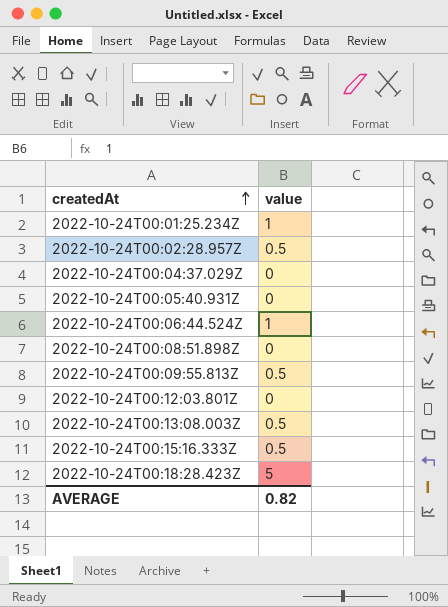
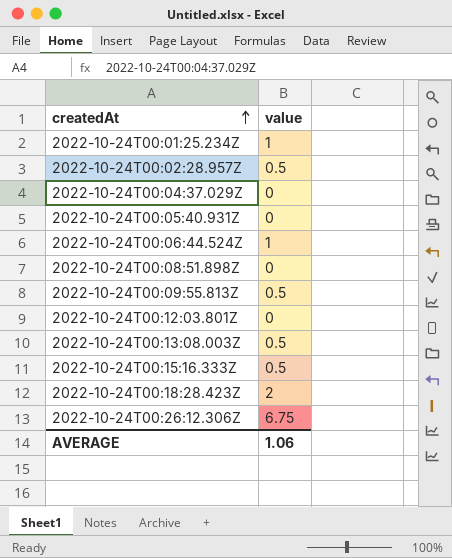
2022-10-24T00:18:28.423Z | value: 5 -> 2
row 2022-10-24T00:26:12.306Z: none -> 6.75
AVERAGE | value: 0.82 -> 1.06

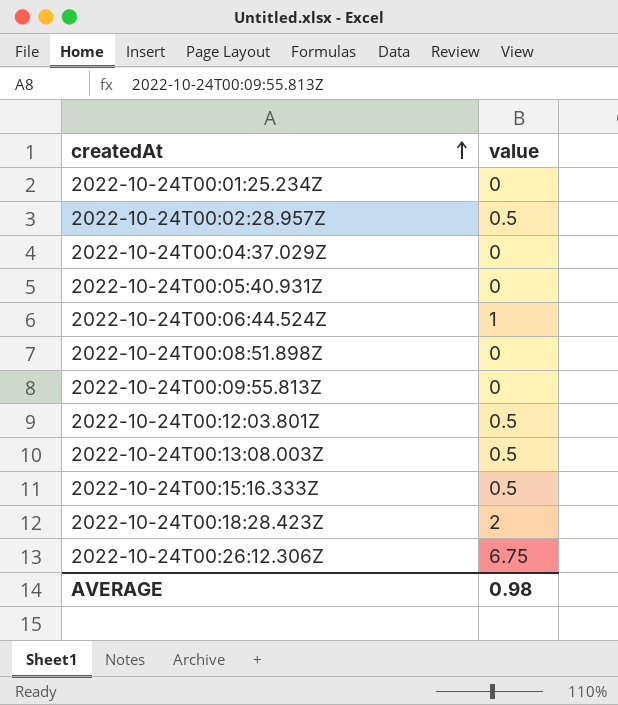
2022-10-24T00:01:25.234Z | value: 1 -> 0
2022-10-24T00:09:55.813Z | value: 0.5 -> 0
2022-10-24T00:12:03.801Z | value: 0 -> 0.5
AVERAGE | value: 1.06 -> 0.98

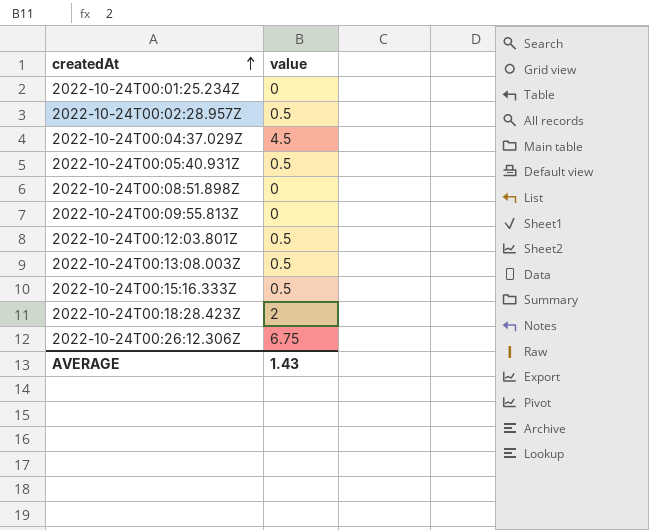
row 2022-10-24T00:06:44.524Z: 1 -> none
2022-10-24T00:04:37.029Z | value: 0 -> 4.5
2022-10-24T00:05:40.931Z | value: 0 -> 0.5
AVERAGE | value: 0.98 -> 1.43

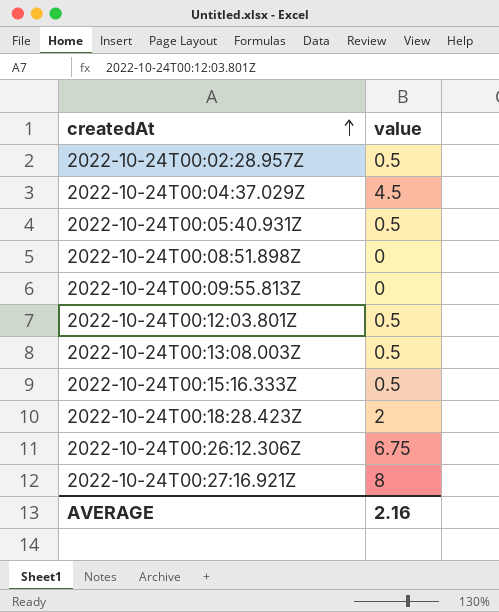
row 2022-10-24T00:01:25.234Z: 0 -> none
row 2022-10-24T00:27:16.921Z: none -> 8
AVERAGE | value: 1.43 -> 2.16

